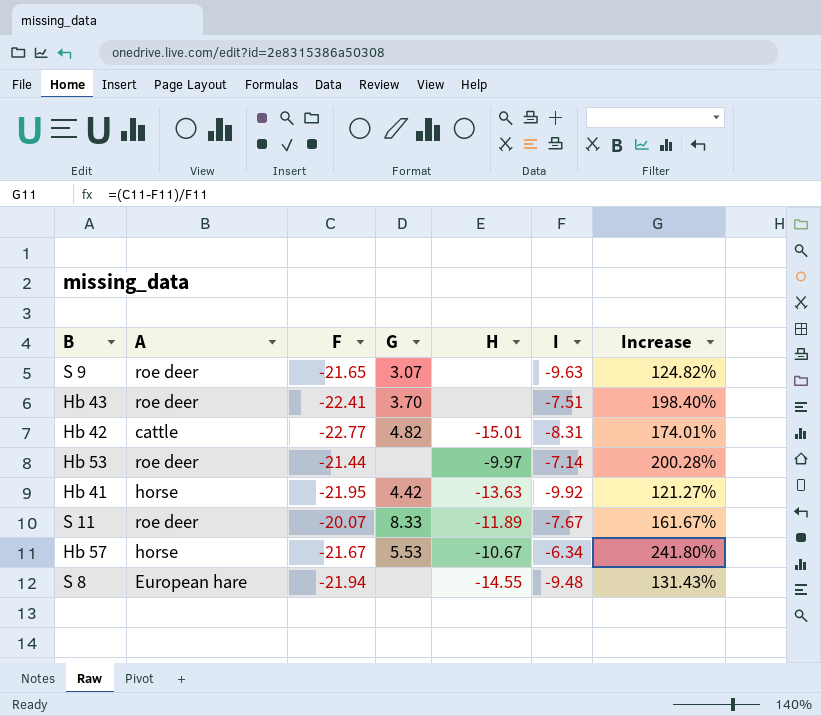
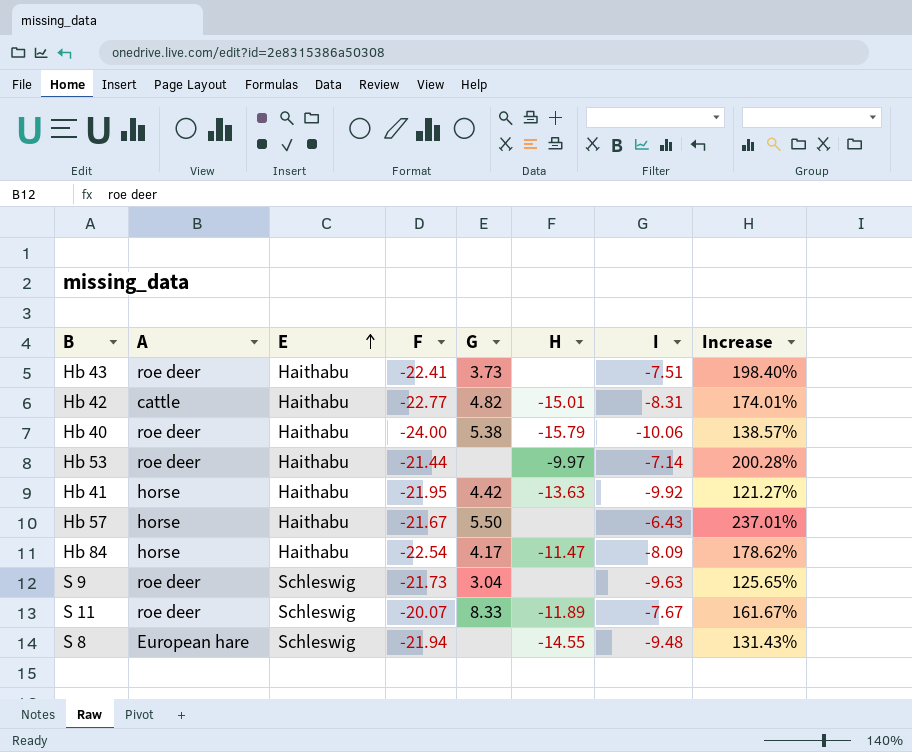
row order: none -> E ascending
column E | position: none -> 3
Hb 43 | G: 3.70 -> 3.73
row Hb 40: none -> roe deer | Haithabu | -24.00 | 5.38 | -15.79 | -10.06 | 138.57%
Hb 57 | G: 5.53 -> 5.50
Hb 57 | H: -10.67 -> none
Hb 57 | I: -6.34 -> -6.43
Hb 57 | Increase: 241.80% -> 237.01%
row Hb 84: none -> horse | Haithabu | -22.54 | 4.17 | -11.47 | -8.09 | 178.62%
S 9 | F: -21.65 -> -21.73
S 9 | G: 3.07 -> 3.04
S 9 | Increase: 124.82% -> 125.65%

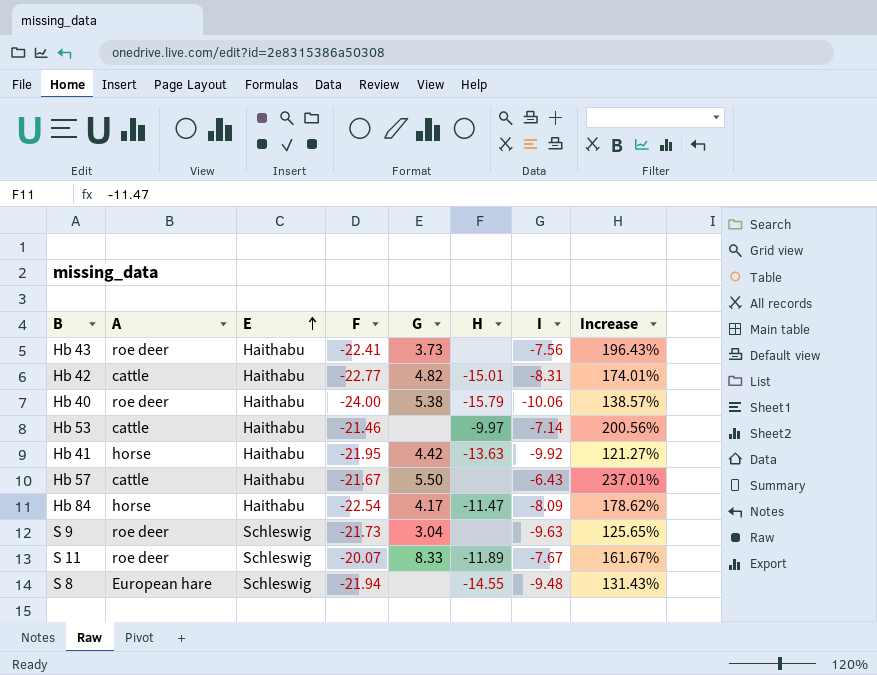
Hb 43 | I: -7.51 -> -7.56
Hb 43 | Increase: 198.40% -> 196.43%
Hb 53 | A: roe deer -> cattle
Hb 53 | F: -21.44 -> -21.46
Hb 53 | Increase: 200.28% -> 200.56%
Hb 57 | A: horse -> cattle

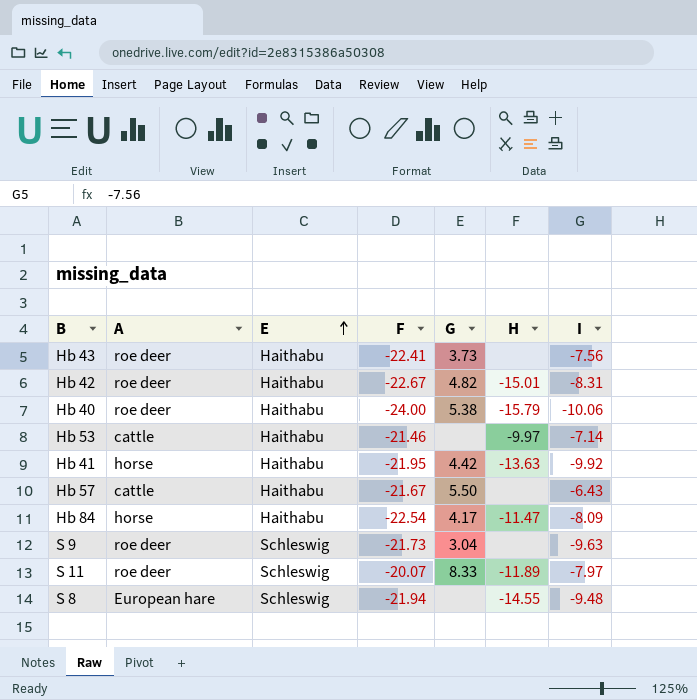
column Increase | formula: ([F] - [I]) / [I] -> none
Hb 42 | A: cattle -> roe deer
Hb 42 | F: -22.77 -> -22.67
S 11 | I: -7.67 -> -7.97

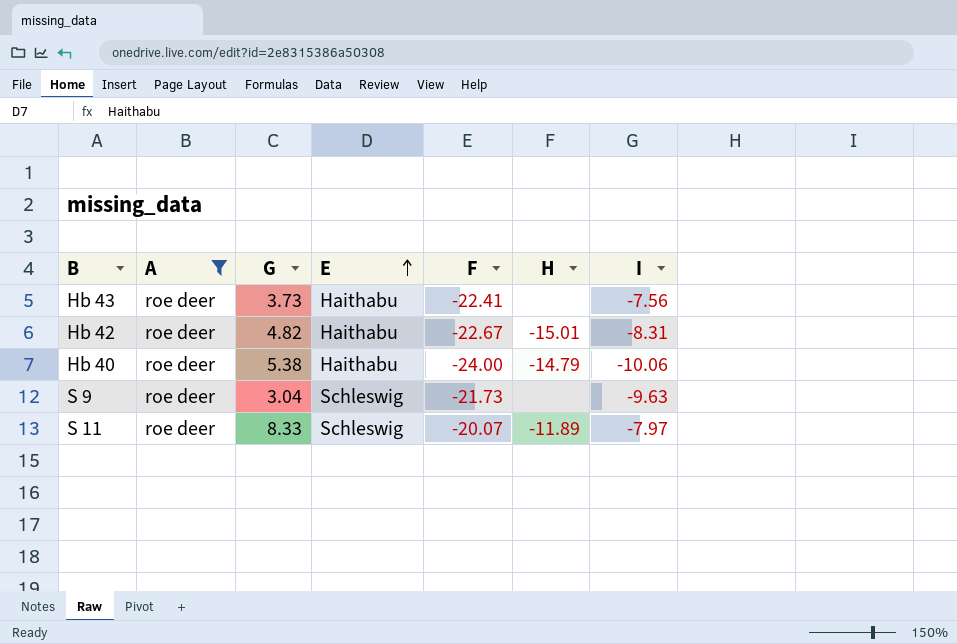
filter: none -> A = roe deer
column G | position: 5 -> 3
Hb 40 | H: -15.79 -> -14.79

